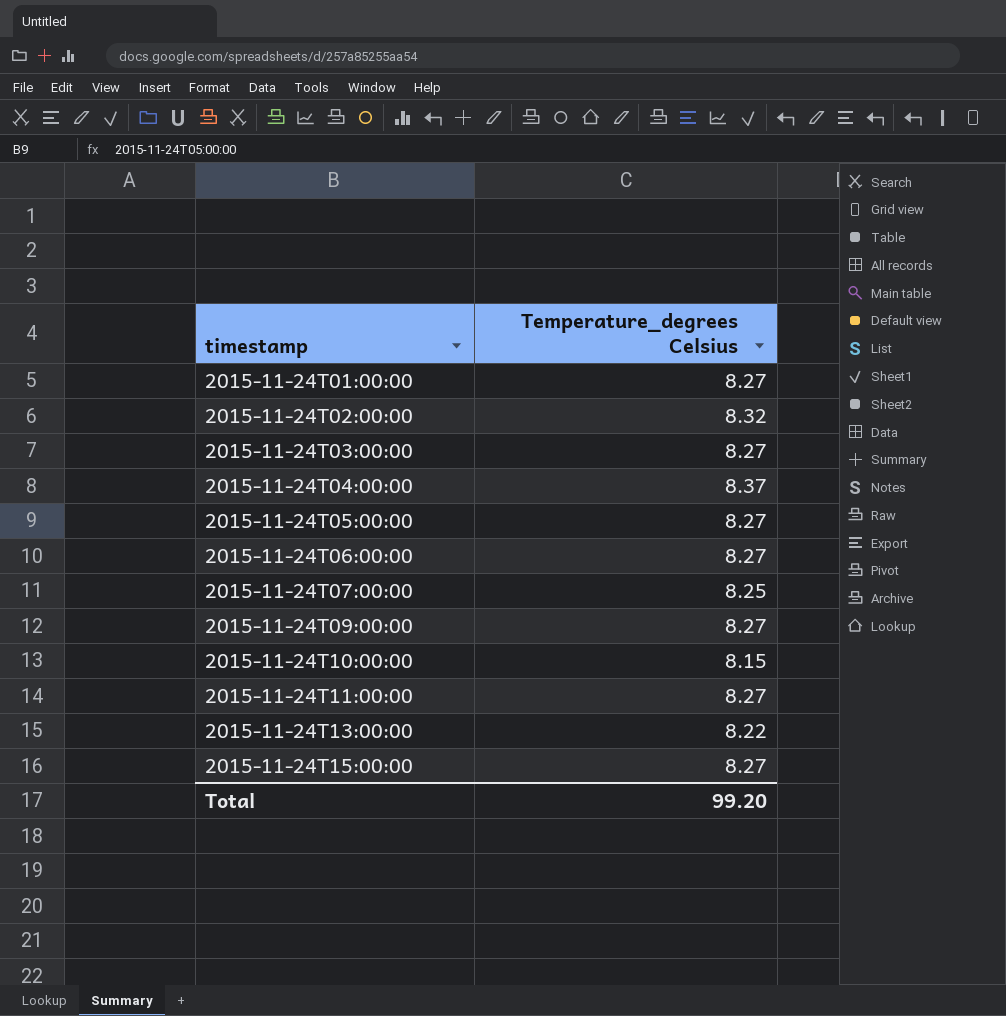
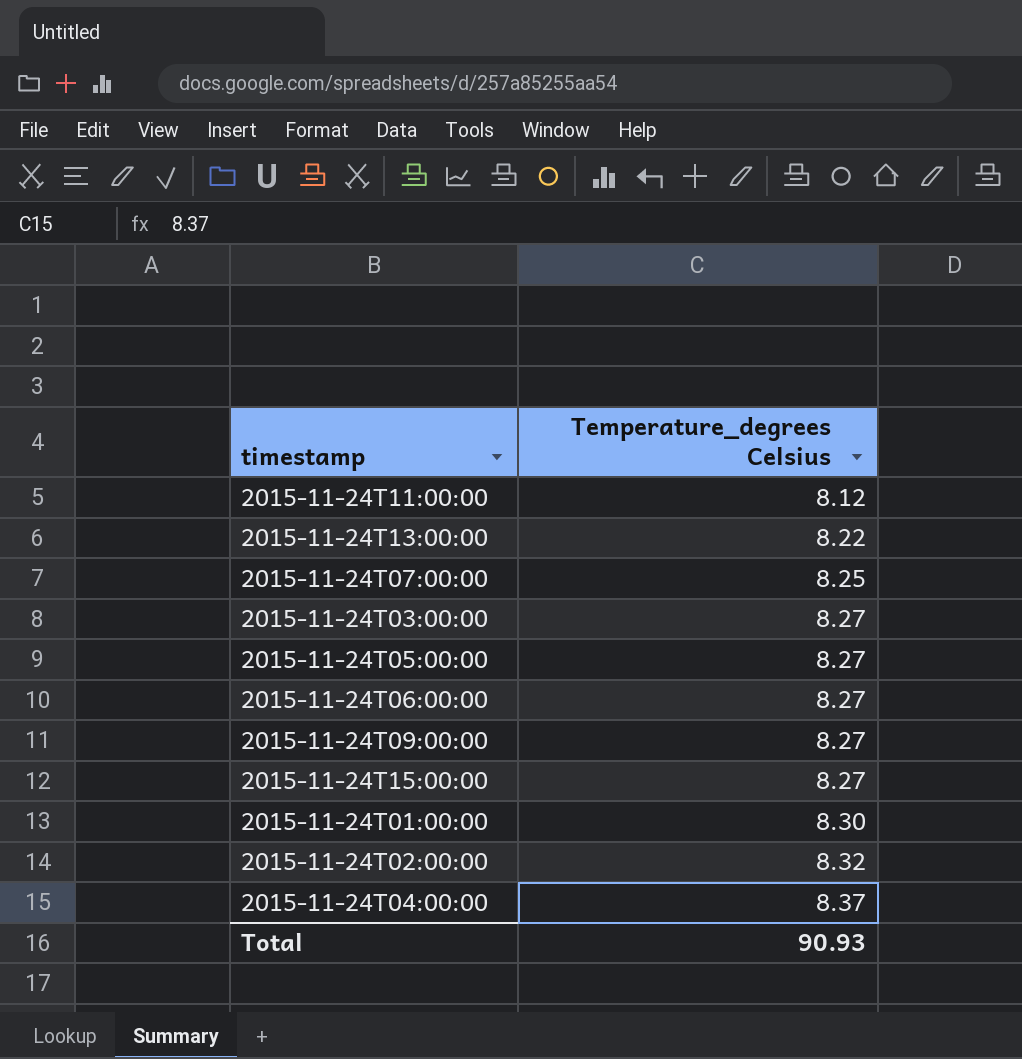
row order: timestamp ascending -> Temperature_degrees Celsius ascending
row 2015-11-24T10:00:00: 8.15 -> none
2015-11-24T11:00:00 | Temperature_degrees Celsius: 8.27 -> 8.12
2015-11-24T01:00:00 | Temperature_degrees Celsius: 8.27 -> 8.30
Total | Temperature_degrees Celsius: 99.20 -> 90.93

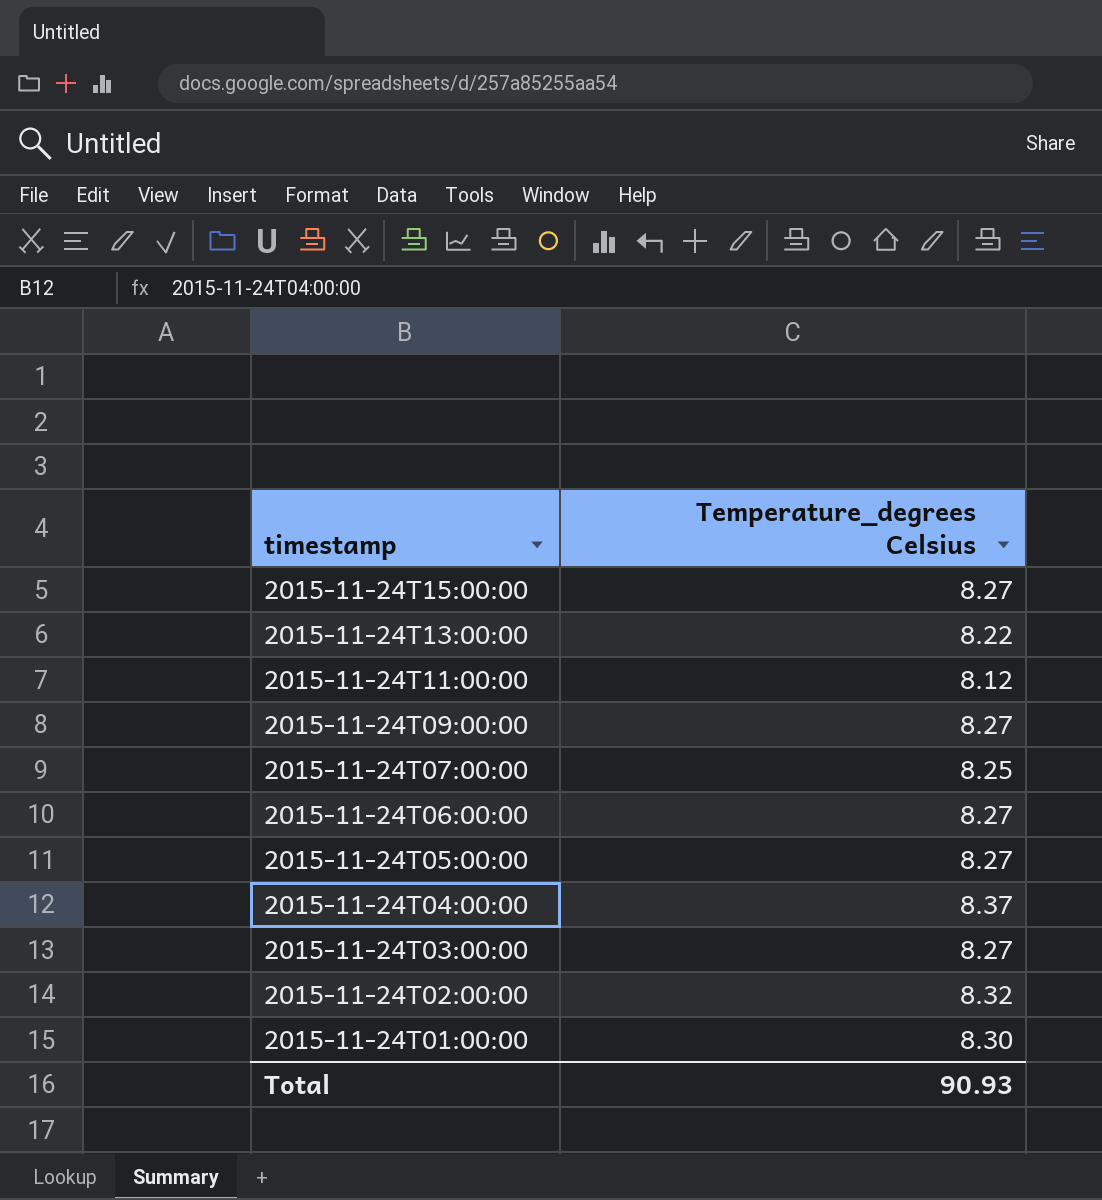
row order: Temperature_degrees Celsius ascending -> timestamp descending

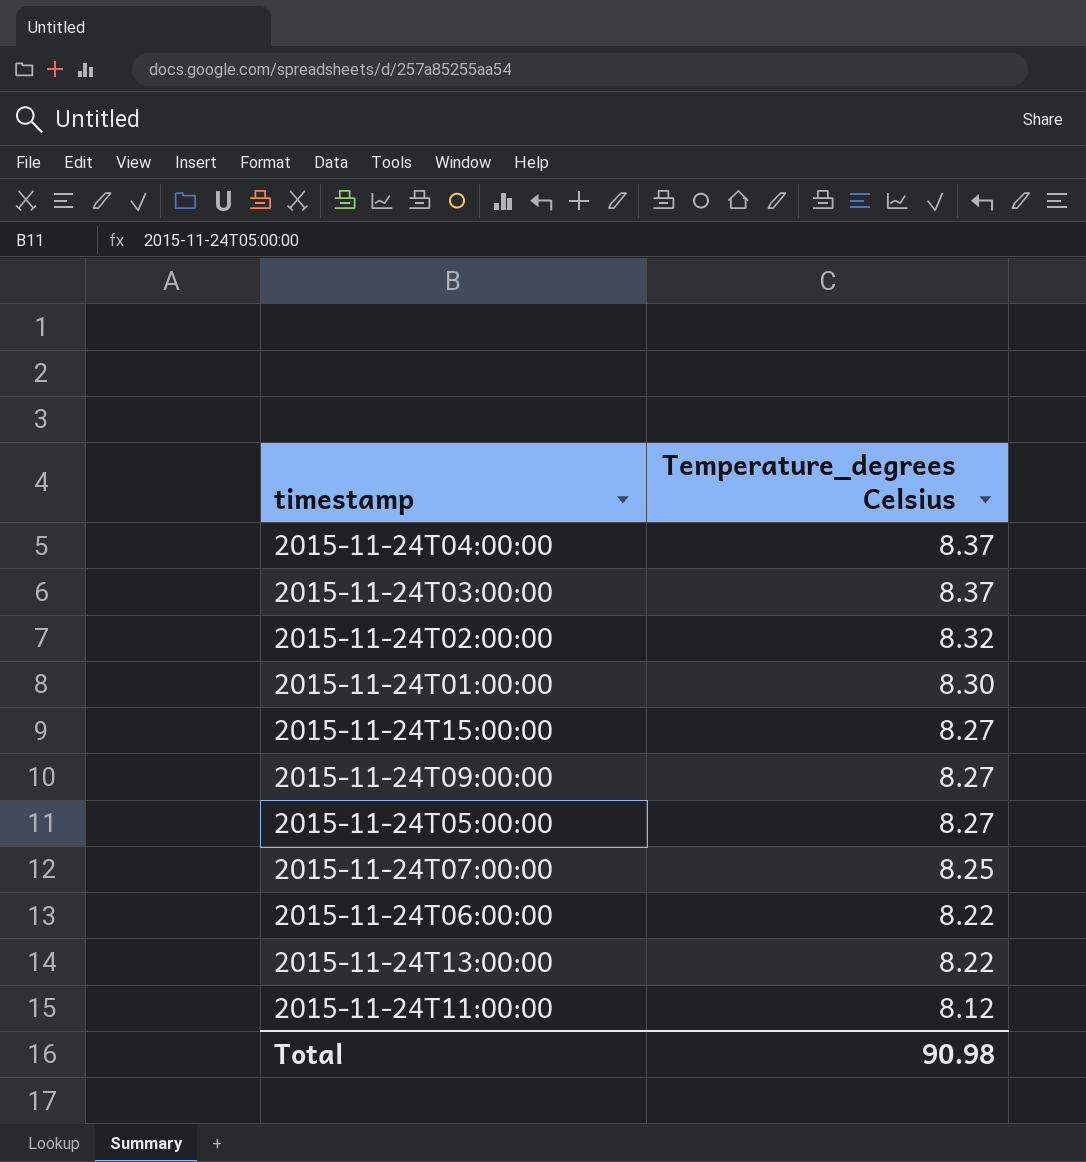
row order: timestamp descending -> Temperature_degrees Celsius descending
2015-11-24T03:00:00 | Temperature_degrees Celsius: 8.27 -> 8.37
2015-11-24T06:00:00 | Temperature_degrees Celsius: 8.27 -> 8.22
Total | Temperature_degrees Celsius: 90.93 -> 90.98

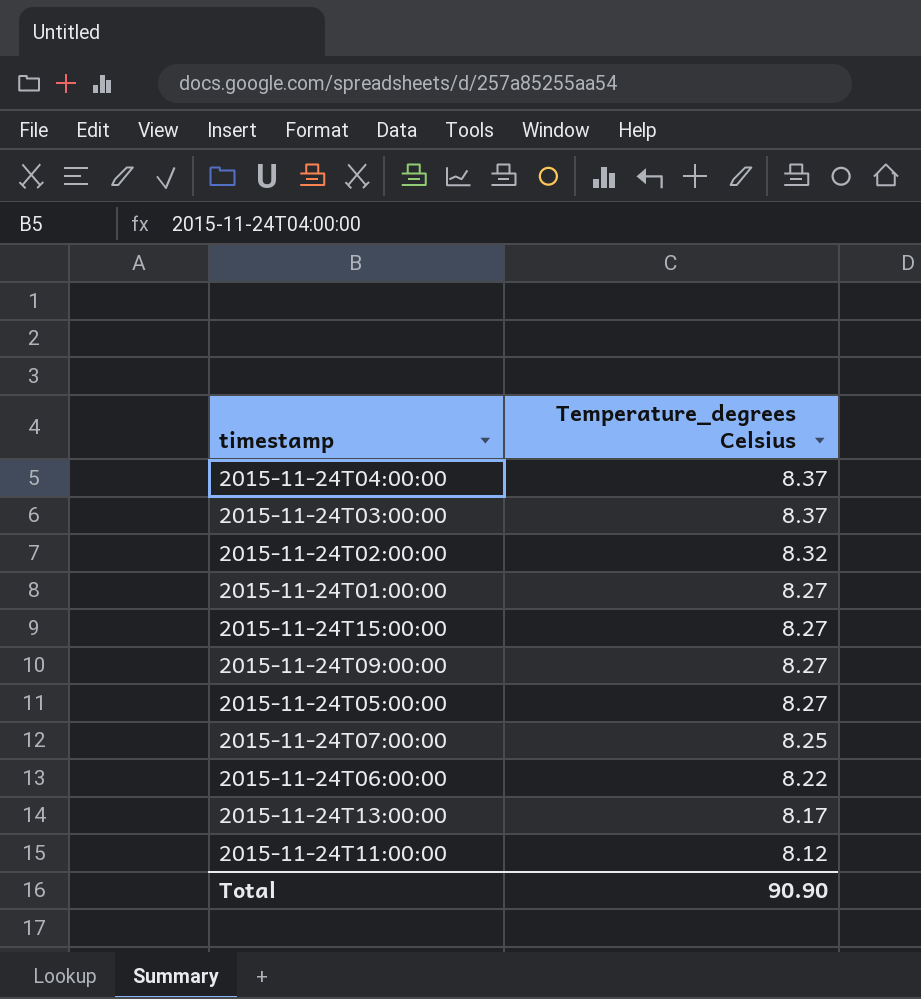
2015-11-24T01:00:00 | Temperature_degrees Celsius: 8.30 -> 8.27
2015-11-24T13:00:00 | Temperature_degrees Celsius: 8.22 -> 8.17
Total | Temperature_degrees Celsius: 90.98 -> 90.90

